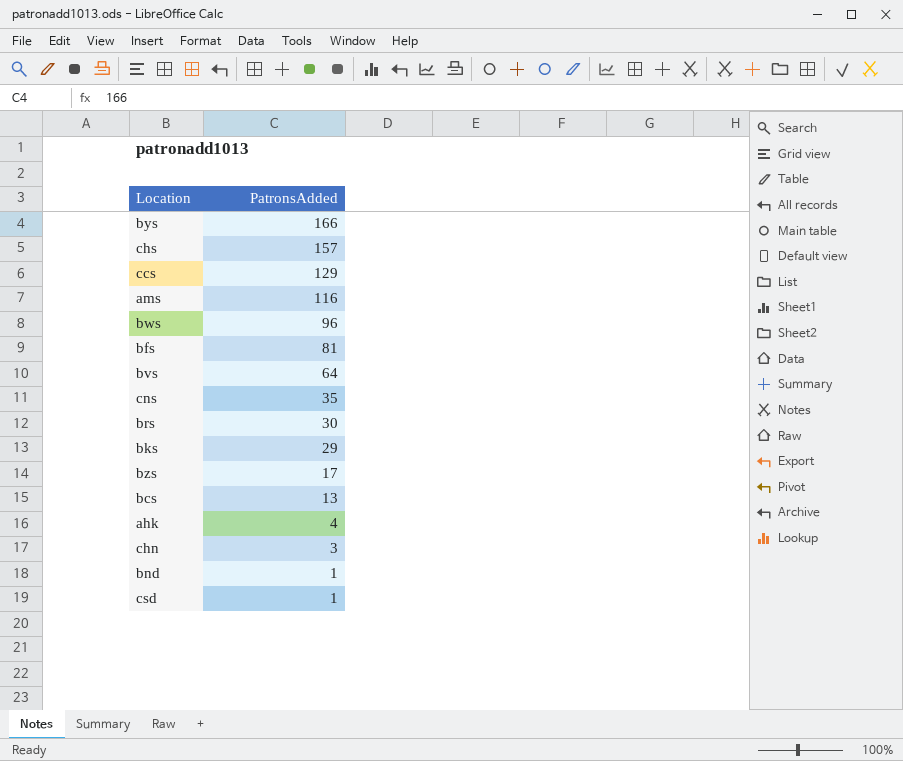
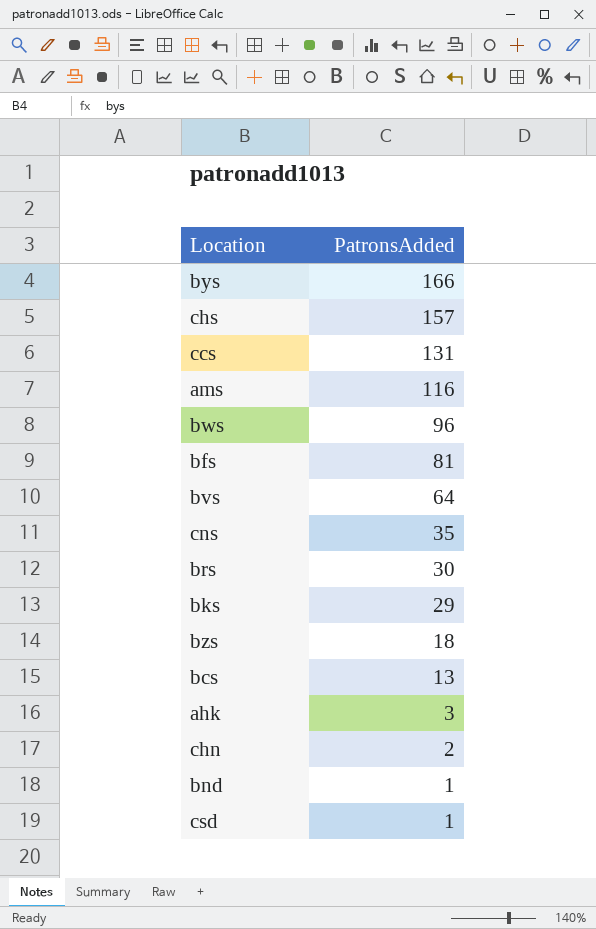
ccs | PatronsAdded: 129 -> 131
bzs | PatronsAdded: 17 -> 18
ahk | PatronsAdded: 4 -> 3
chn | PatronsAdded: 3 -> 2

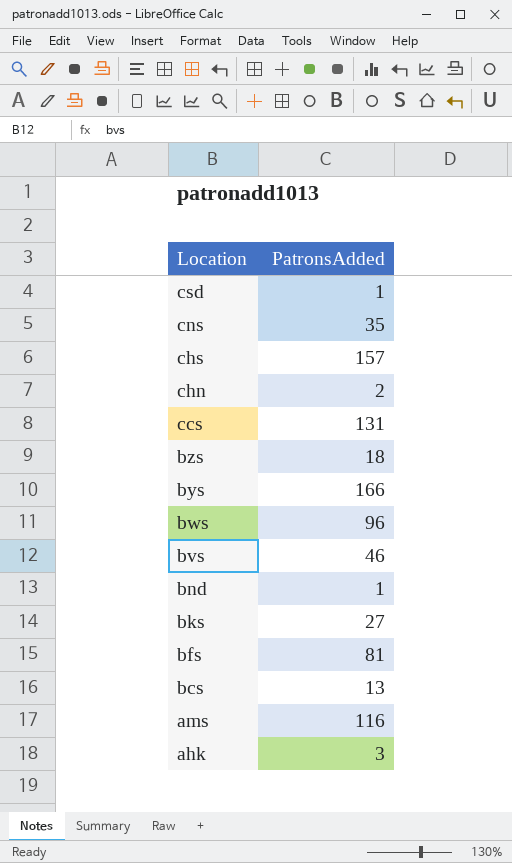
row order: PatronsAdded descending -> Location descending
row brs: 30 -> none
bvs | PatronsAdded: 64 -> 46
bks | PatronsAdded: 29 -> 27

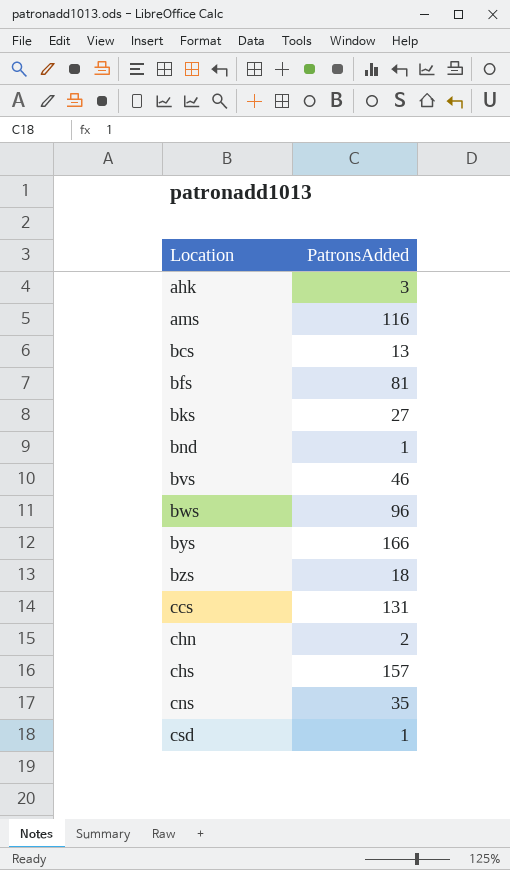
row order: Location descending -> Location ascending

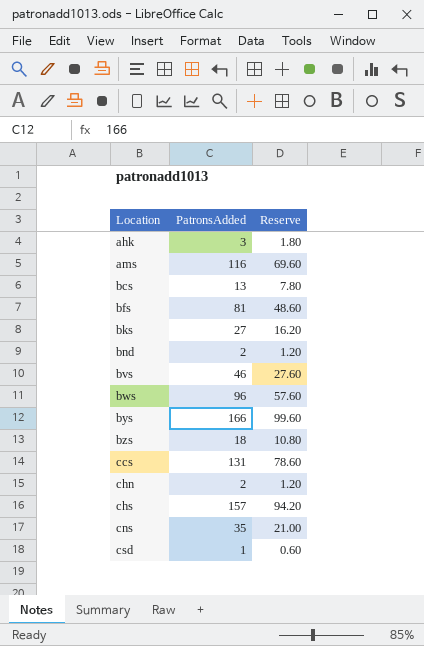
column Reserve | formula: none -> [PatronsAdded] * 0.6
bnd | PatronsAdded: 1 -> 2

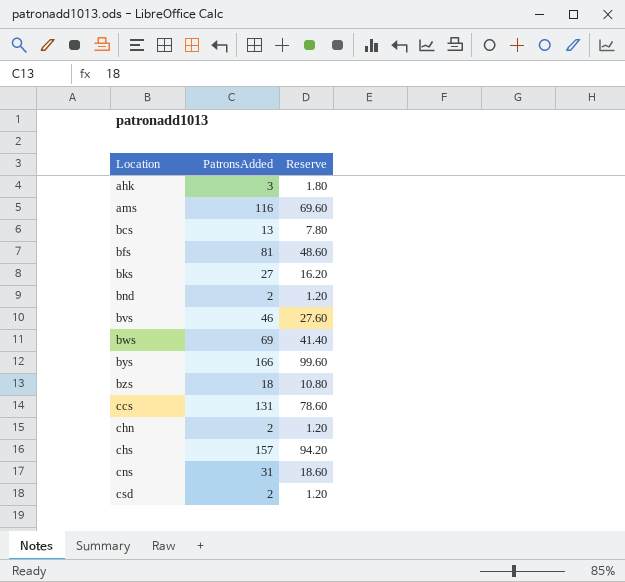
bws | PatronsAdded: 96 -> 69
bws | Reserve: 57.60 -> 41.40
cns | PatronsAdded: 35 -> 31
cns | Reserve: 21.00 -> 18.60
csd | PatronsAdded: 1 -> 2
csd | Reserve: 0.60 -> 1.20

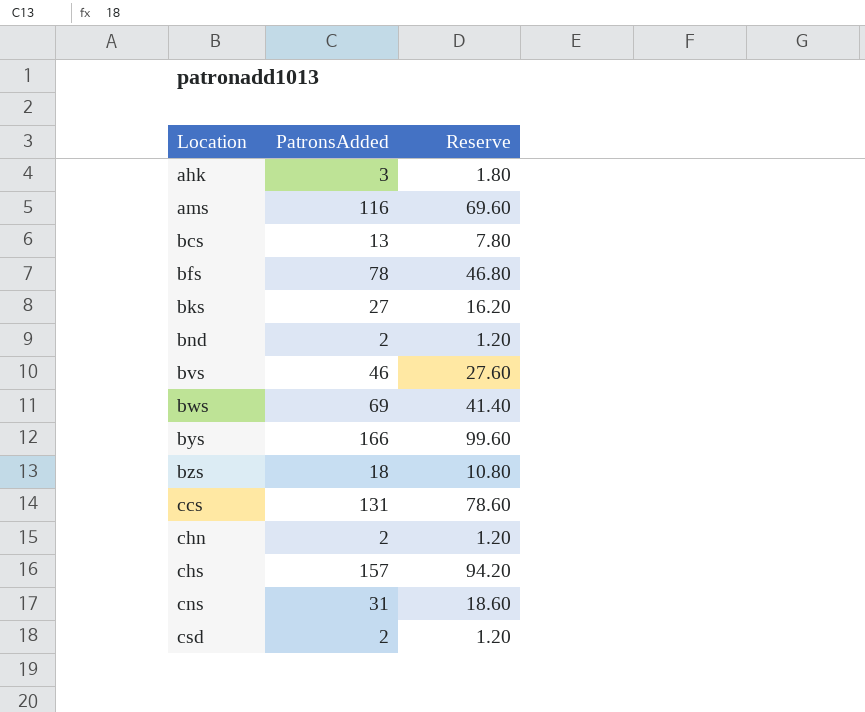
bfs | PatronsAdded: 81 -> 78
bfs | Reserve: 48.60 -> 46.80

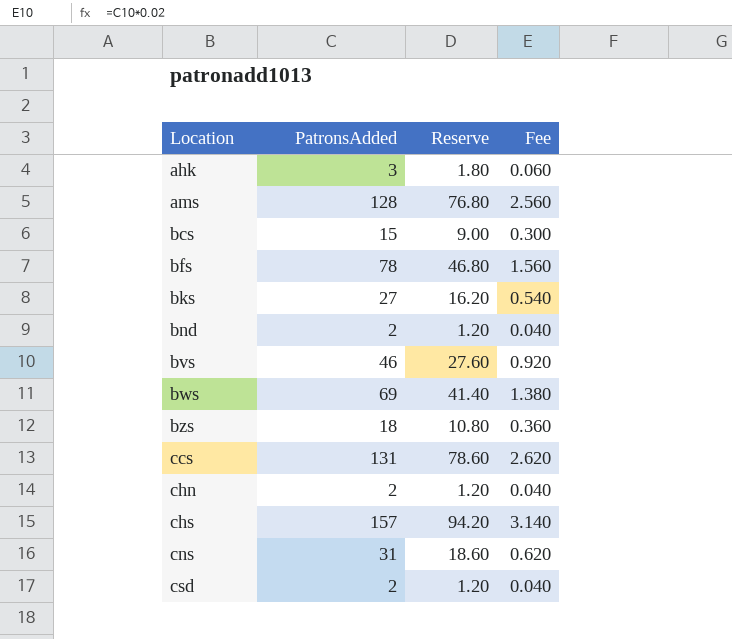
column Fee | formula: none -> [PatronsAdded] * 0.02
row bys: 166 | 99.60 -> none
ams | PatronsAdded: 116 -> 128
ams | Reserve: 69.60 -> 76.80
bcs | PatronsAdded: 13 -> 15
bcs | Reserve: 7.80 -> 9.00

